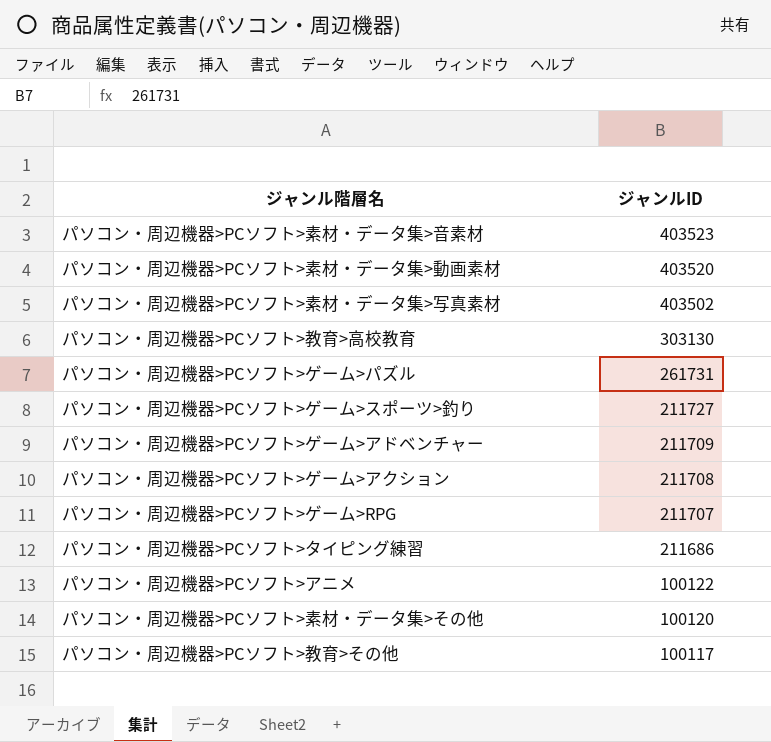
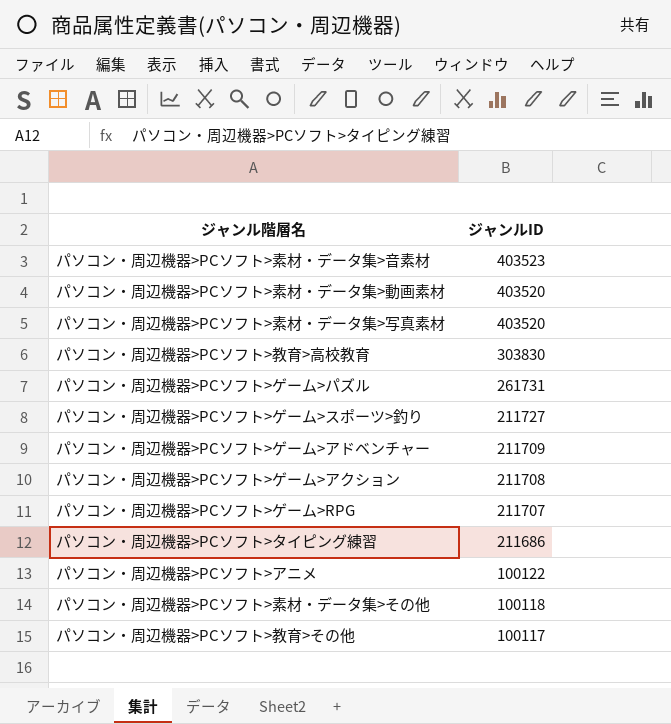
パソコン・周辺機器>PCソフト>素材・データ集>写真素材 | ジャンルID: 403502 -> 403520
パソコン・周辺機器>PCソフト>教育>高校教育 | ジャンルID: 303130 -> 303830
パソコン・周辺機器>PCソフト>素材・データ集>その他 | ジャンルID: 100120 -> 100118

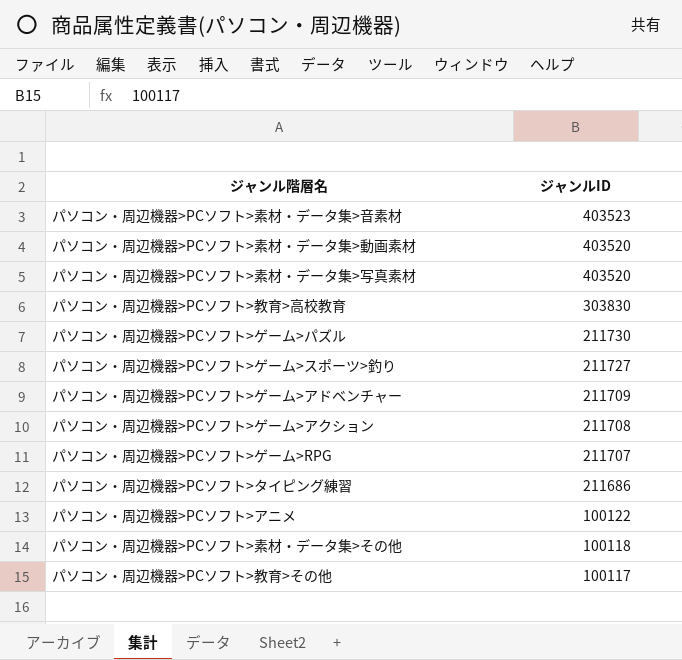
パソコン・周辺機器>PCソフト>ゲーム>パズル | ジャンルID: 261731 -> 211730

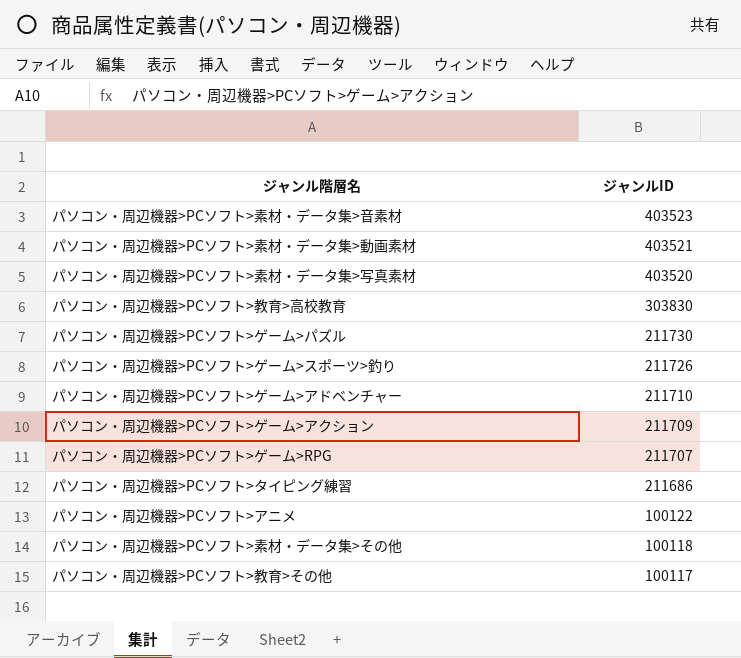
パソコン・周辺機器>PCソフト>素材・データ集>動画素材 | ジャンルID: 403520 -> 403521
パソコン・周辺機器>PCソフト>ゲーム>スポーツ>釣り | ジャンルID: 211727 -> 211726
パソコン・周辺機器>PCソフト>ゲーム>アドベンチャー | ジャンルID: 211709 -> 211710
パソコン・周辺機器>PCソフト>ゲーム>アクション | ジャンルID: 211708 -> 211709

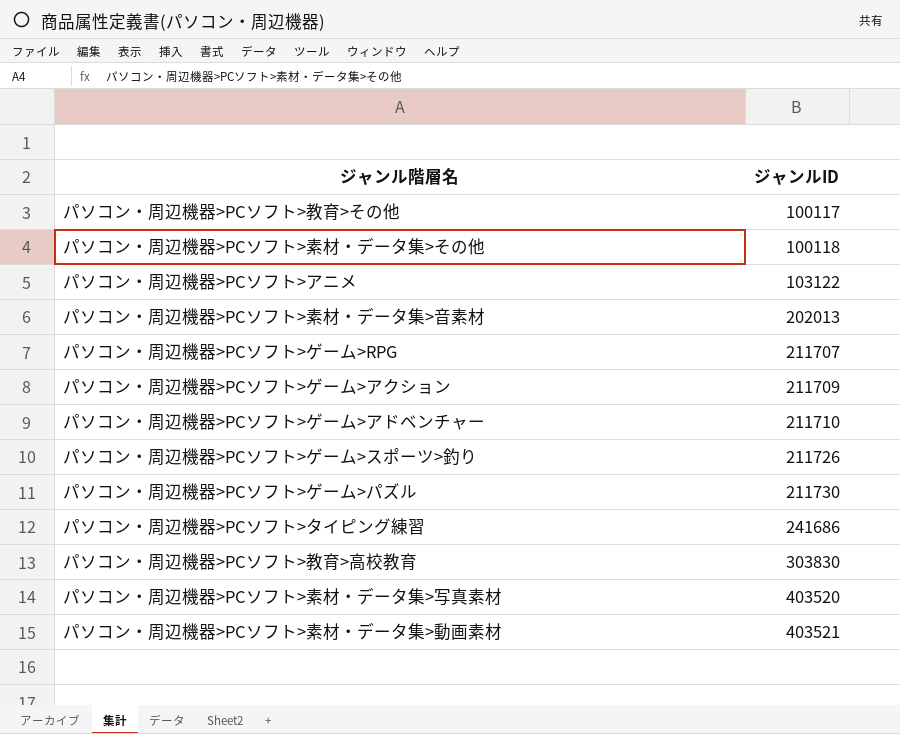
row order: ジャンルID descending -> ジャンルID ascending
パソコン・周辺機器>PCソフト>アニメ | ジャンルID: 100122 -> 103122
パソコン・周辺機器>PCソフト>素材・データ集>音素材 | ジャンルID: 403523 -> 202013
パソコン・周辺機器>PCソフト>タイピング練習 | ジャンルID: 211686 -> 241686

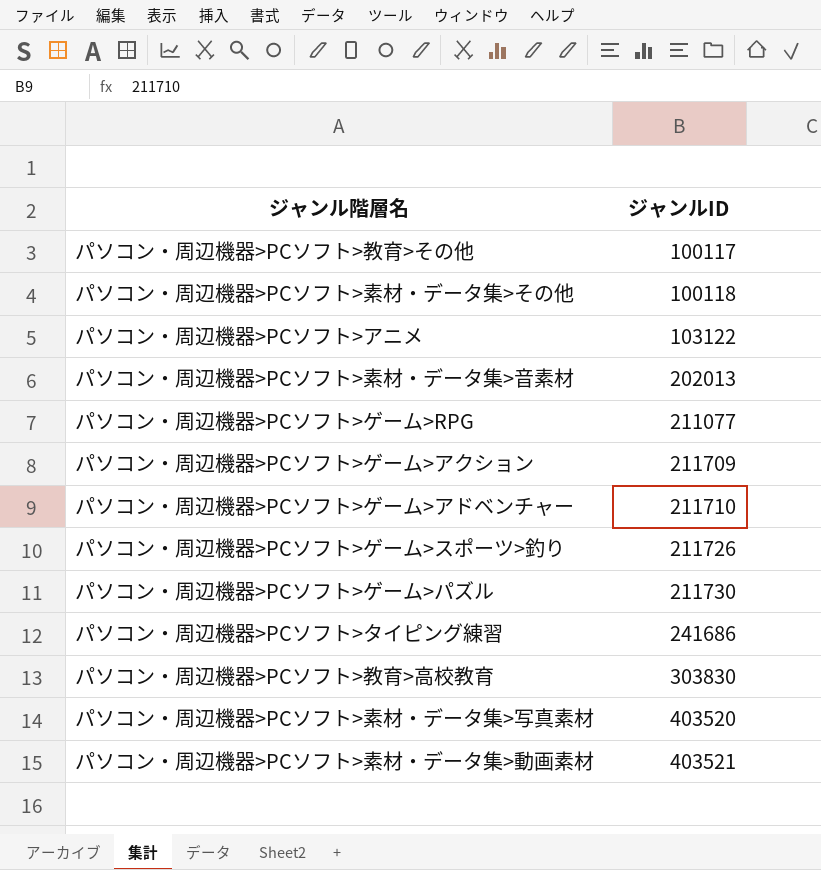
パソコン・周辺機器>PCソフト>ゲーム>RPG | ジャンルID: 211707 -> 211077

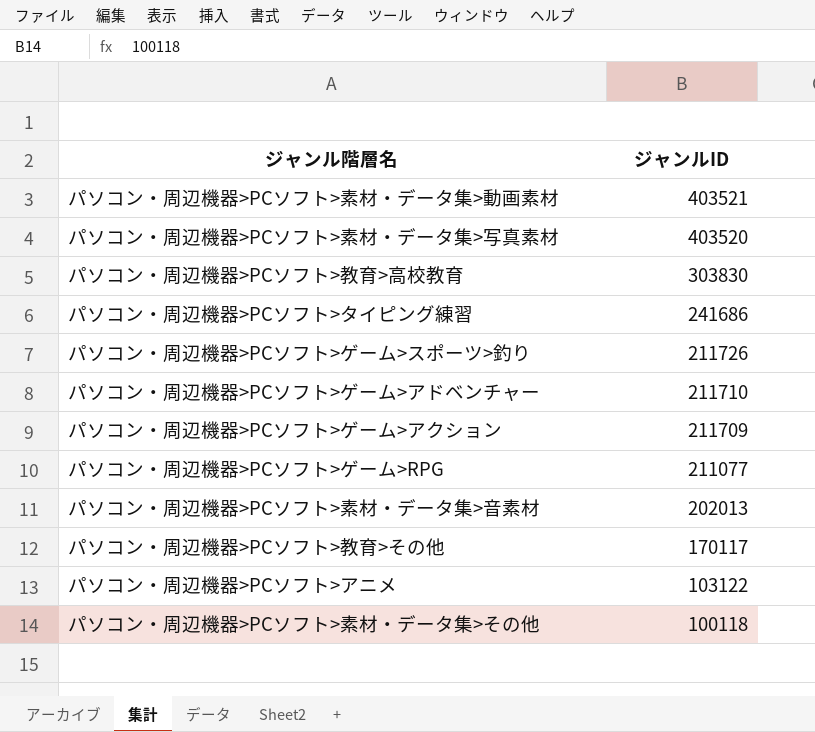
row order: ジャンルID ascending -> ジャンルID descending
row パソコン・周辺機器>PCソフト>ゲーム>パズル: 211730 -> none
パソコン・周辺機器>PCソフト>教育>その他 | ジャンルID: 100117 -> 170117

